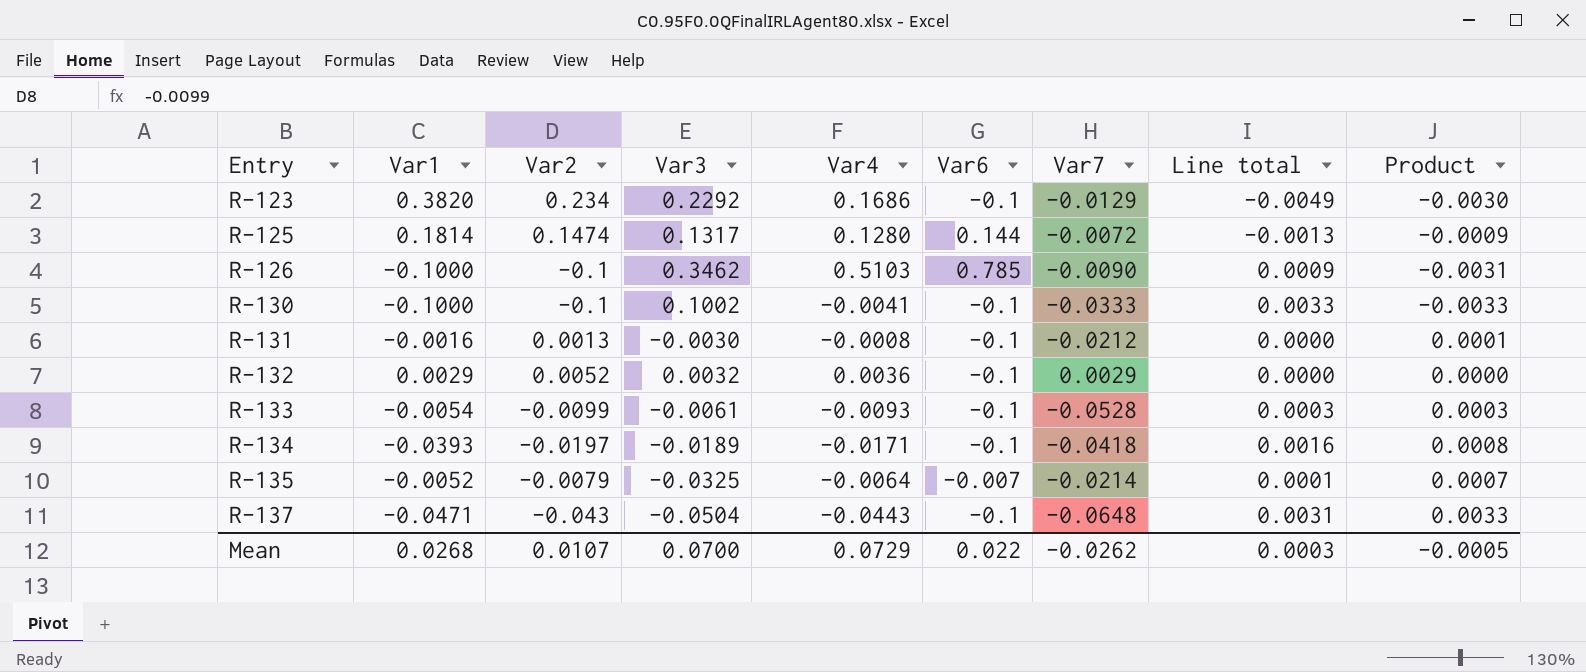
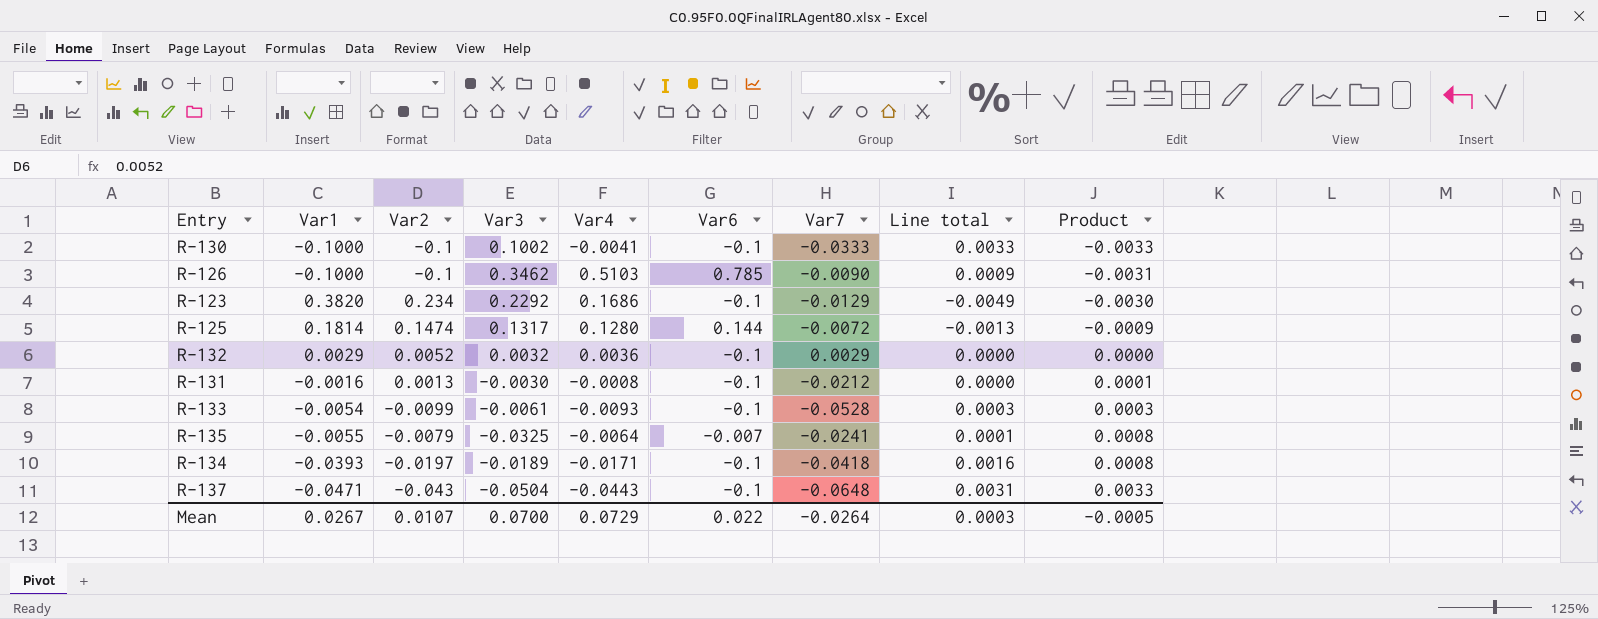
row order: Entry ascending -> Product ascending
R-135 | Var1: -0.0052 -> -0.0055
R-135 | Var7: -0.0214 -> -0.0241
R-135 | Product: 0.0007 -> 0.0008
Mean | Var1: 0.0268 -> 0.0267
Mean | Var7: -0.0262 -> -0.0264

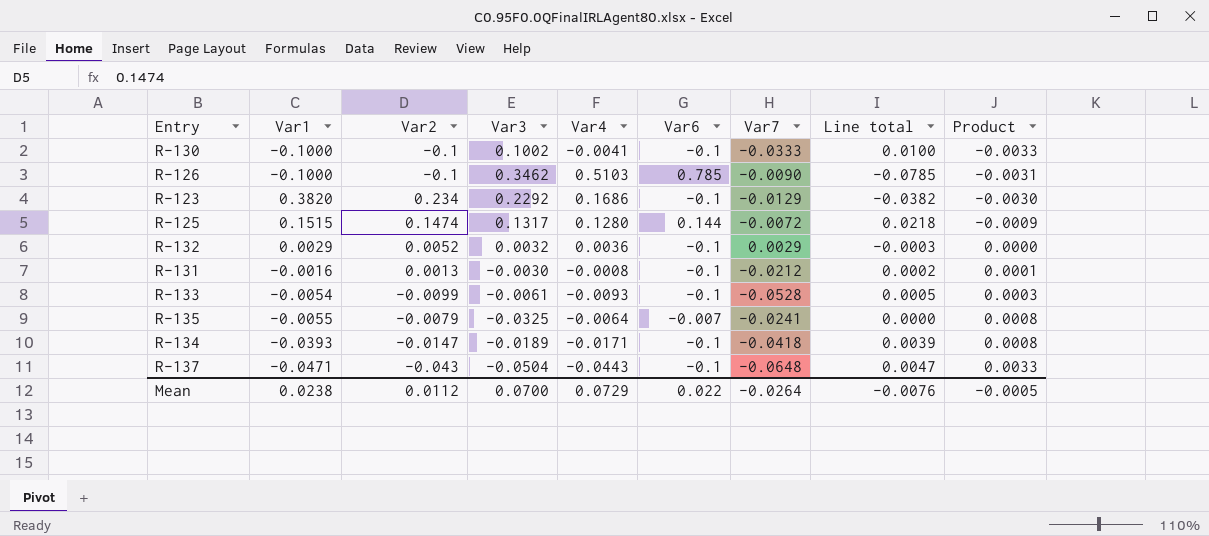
column Line total | formula: [Var1] * [Var7] -> [Var1] * [Var6]
R-125 | Var1: 0.1814 -> 0.1515
R-134 | Var2: -0.0197 -> -0.0147
Mean | Var1: 0.0267 -> 0.0238
Mean | Var2: 0.0107 -> 0.0112
Mean | Line total: 0.0003 -> -0.0076

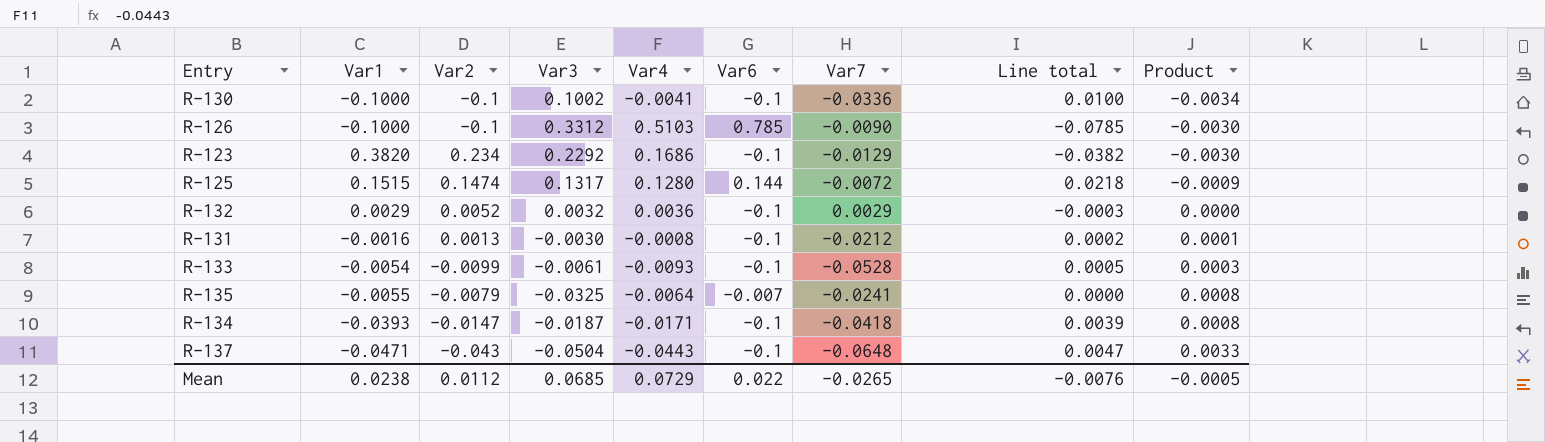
R-130 | Var7: -0.0333 -> -0.0336
R-130 | Product: -0.0033 -> -0.0034
R-126 | Var3: 0.3462 -> 0.3312
R-126 | Product: -0.0031 -> -0.0030
R-134 | Var3: -0.0189 -> -0.0187
Mean | Var3: 0.0700 -> 0.0685
Mean | Var7: -0.0264 -> -0.0265

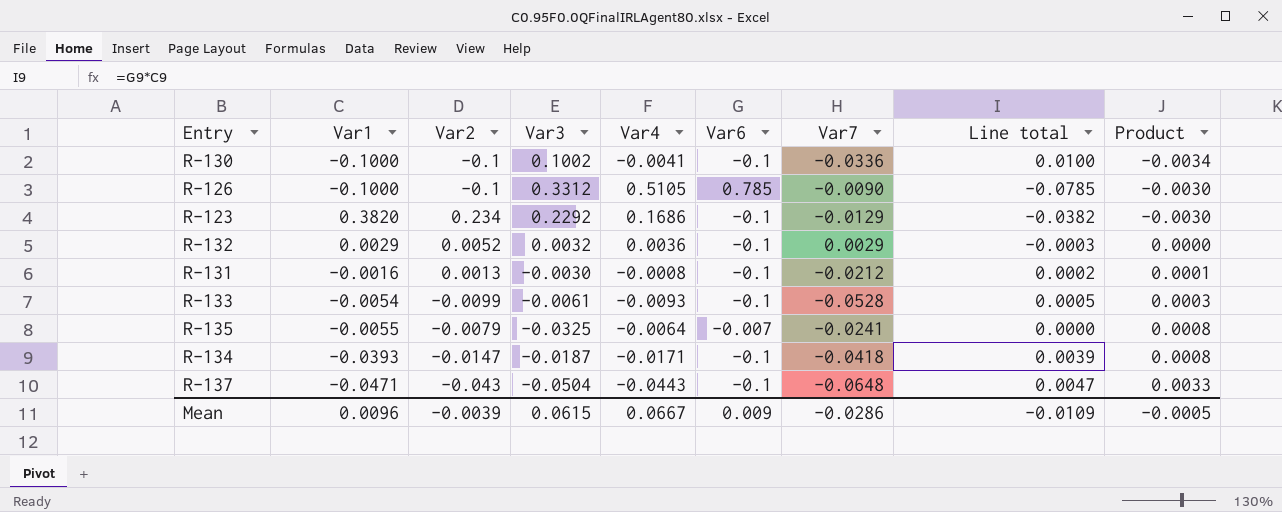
row R-125: 0.1515 | 0.1474 | 0.1317 | 0.1280 | 0.144 | -0.0072 | 0.0218 | -0.0009 -> none
R-126 | Var4: 0.5103 -> 0.5105
Mean | Var1: 0.0238 -> 0.0096
Mean | Var2: 0.0112 -> -0.0039
Mean | Var3: 0.0685 -> 0.0615
Mean | Var4: 0.0729 -> 0.0667
Mean | Var6: 0.022 -> 0.009
Mean | Var7: -0.0265 -> -0.0286
Mean | Line total: -0.0076 -> -0.0109

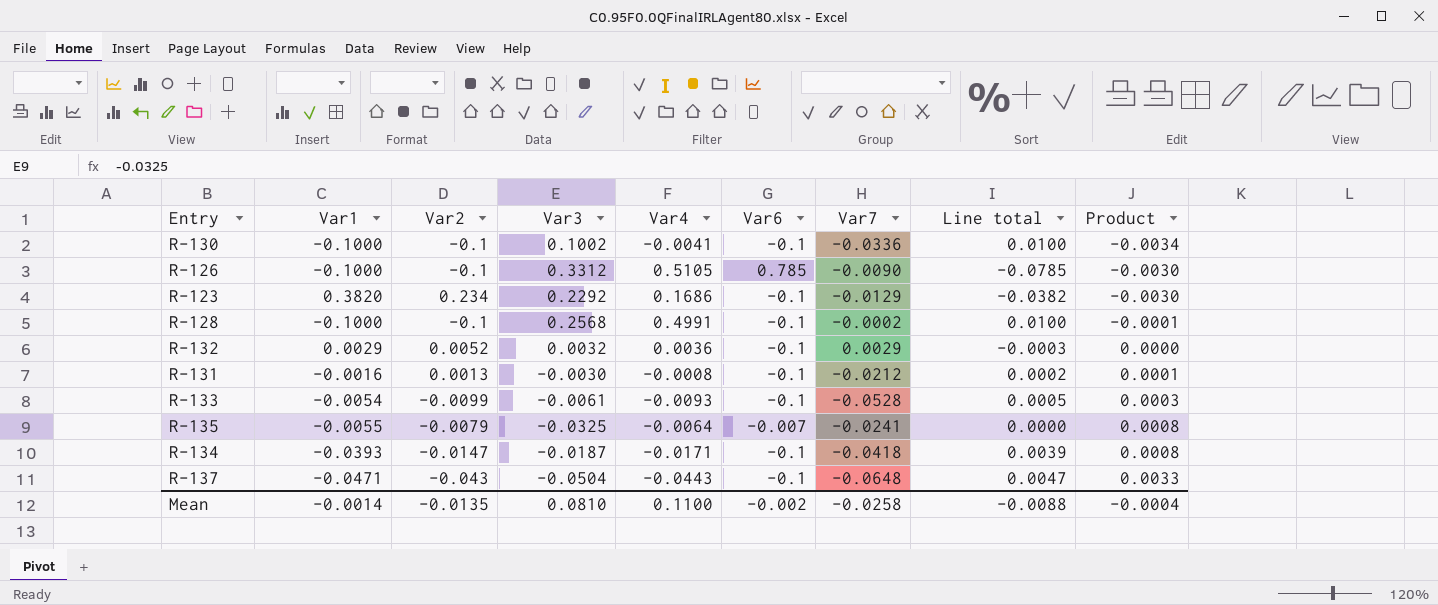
row R-128: none -> -0.1000 | -0.1 | 0.2568 | 0.4991 | -0.1 | -0.0002 | 0.0100 | -0.0001
Mean | Var1: 0.0096 -> -0.0014
Mean | Var2: -0.0039 -> -0.0135
Mean | Var3: 0.0615 -> 0.0810
Mean | Var4: 0.0667 -> 0.1100
Mean | Var6: 0.009 -> -0.002
Mean | Var7: -0.0286 -> -0.0258
Mean | Line total: -0.0109 -> -0.0088
Mean | Product: -0.0005 -> -0.0004

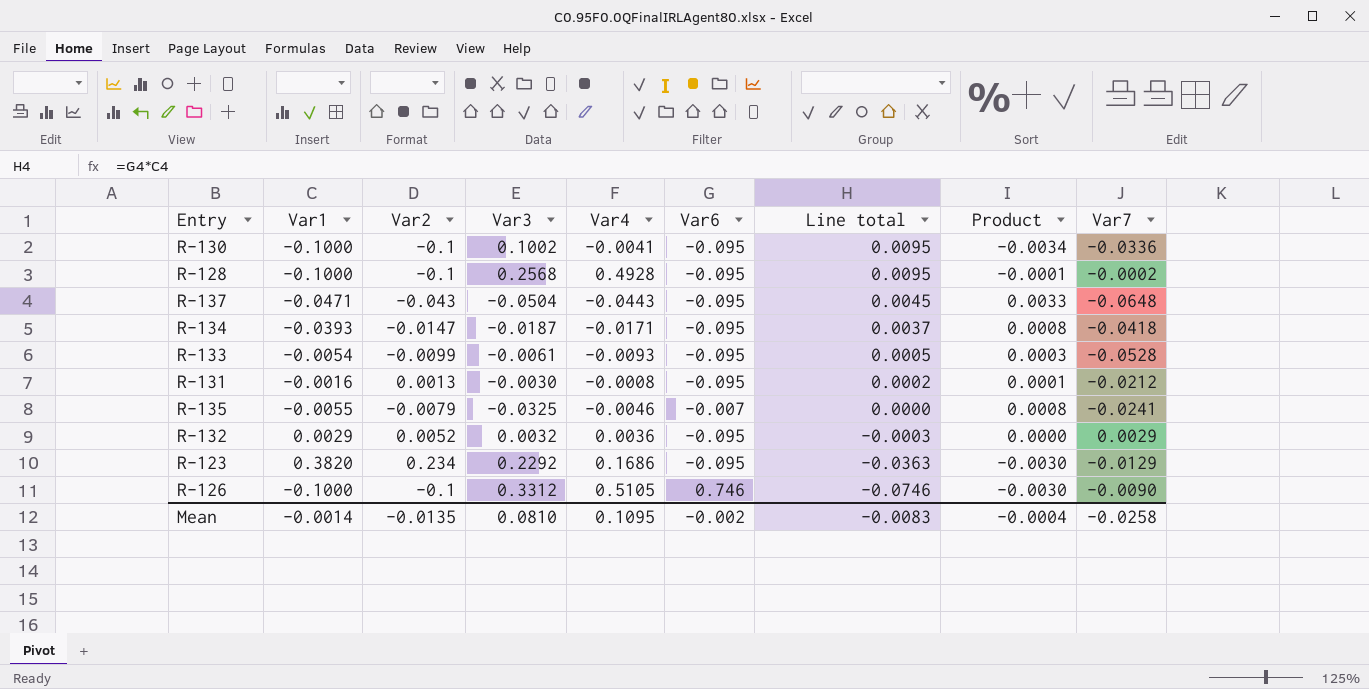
row order: Product ascending -> Line total descending
column Var7 | position: 7 -> 9
R-130 | Var6: -0.1 -> -0.095
R-130 | Line total: 0.0100 -> 0.0095
R-128 | Var4: 0.4991 -> 0.4928
R-128 | Var6: -0.1 -> -0.095
R-128 | Line total: 0.0100 -> 0.0095
R-137 | Var6: -0.1 -> -0.095
R-137 | Line total: 0.0047 -> 0.0045
R-134 | Var6: -0.1 -> -0.095
R-134 | Line total: 0.0039 -> 0.0037
R-133 | Var6: -0.1 -> -0.095
R-131 | Var6: -0.1 -> -0.095
R-135 | Var4: -0.0064 -> -0.0046
R-132 | Var6: -0.1 -> -0.095
R-123 | Var6: -0.1 -> -0.095
R-123 | Line total: -0.0382 -> -0.0363
R-126 | Var6: 0.785 -> 0.746
R-126 | Line total: -0.0785 -> -0.0746
Mean | Var4: 0.1100 -> 0.1095
Mean | Line total: -0.0088 -> -0.0083

